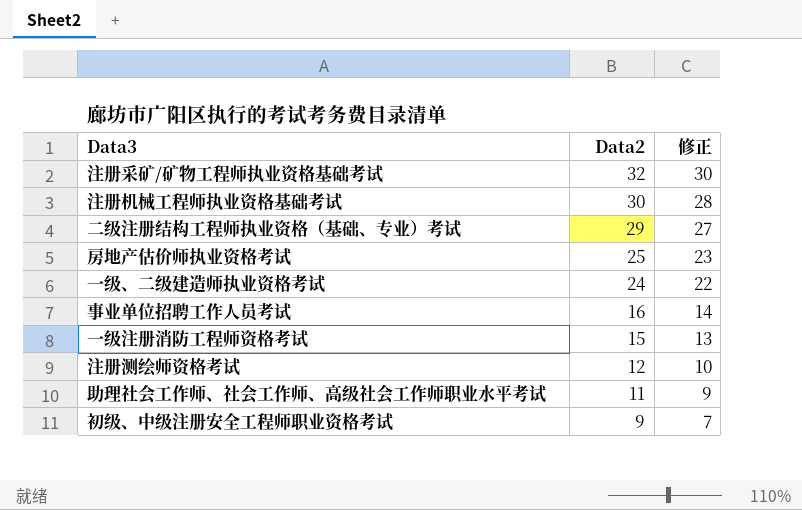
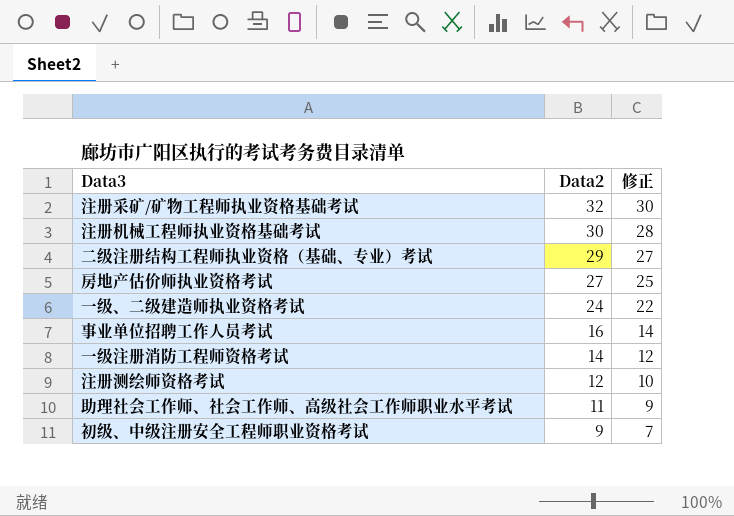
房地产估价师执业资格考试 | Data2: 25 -> 27
房地产估价师执业资格考试 | 修正: 23 -> 25
一级注册消防工程师资格考试 | Data2: 15 -> 14
一级注册消防工程师资格考试 | 修正: 13 -> 12

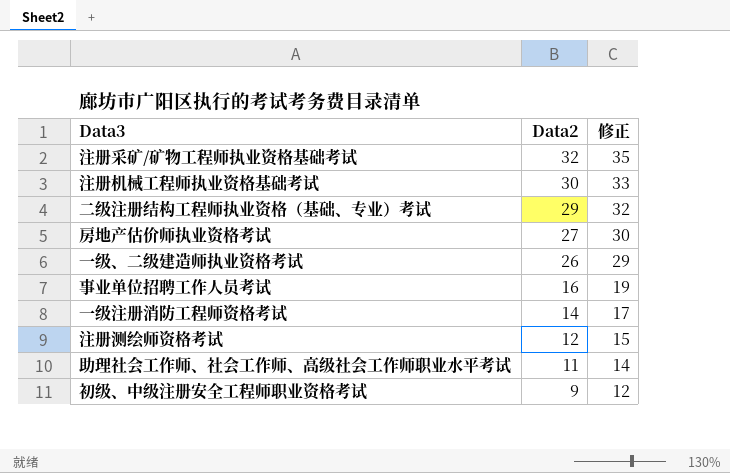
column 修正 | formula: [Data2] - 2 -> [Data2] + 3
一级、二级建造师执业资格考试 | Data2: 24 -> 26

